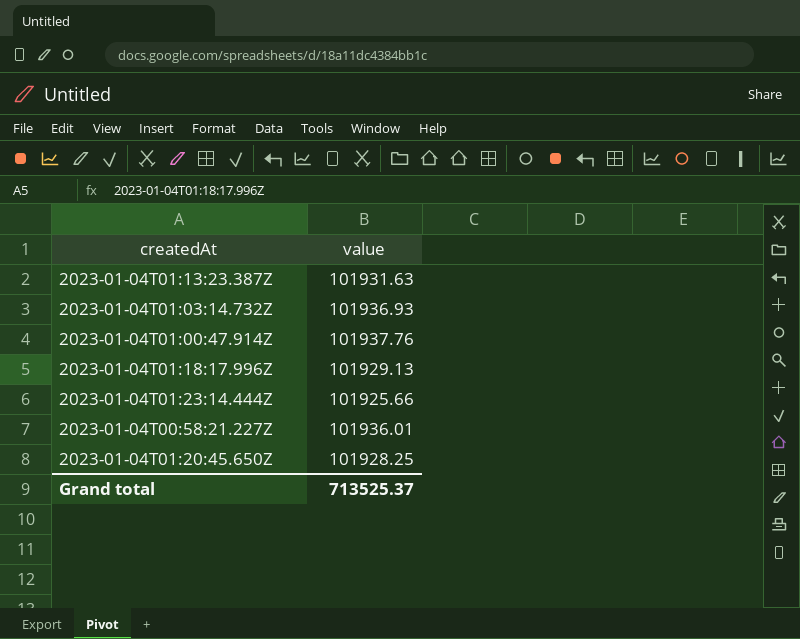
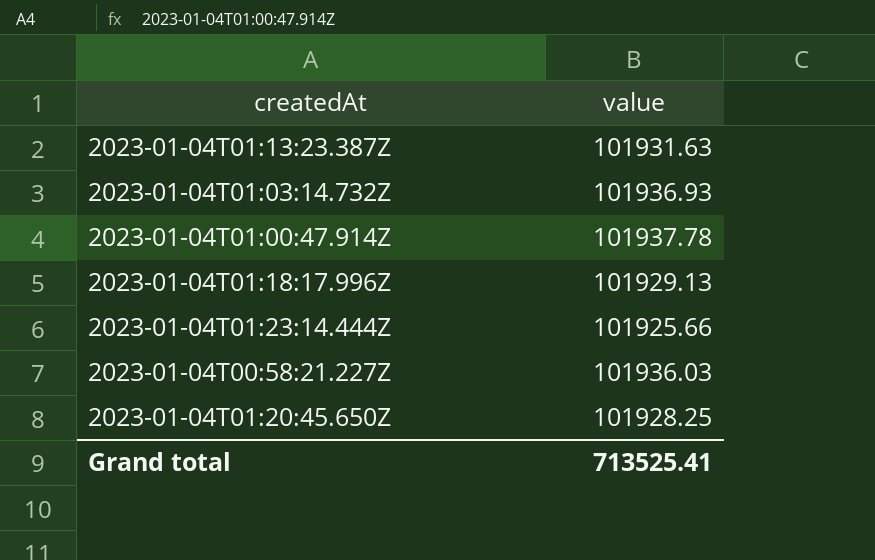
2023-01-04T01:00:47.914Z | value: 101937.76 -> 101937.78
2023-01-04T00:58:21.227Z | value: 101936.01 -> 101936.03
Grand total | value: 713525.37 -> 713525.41

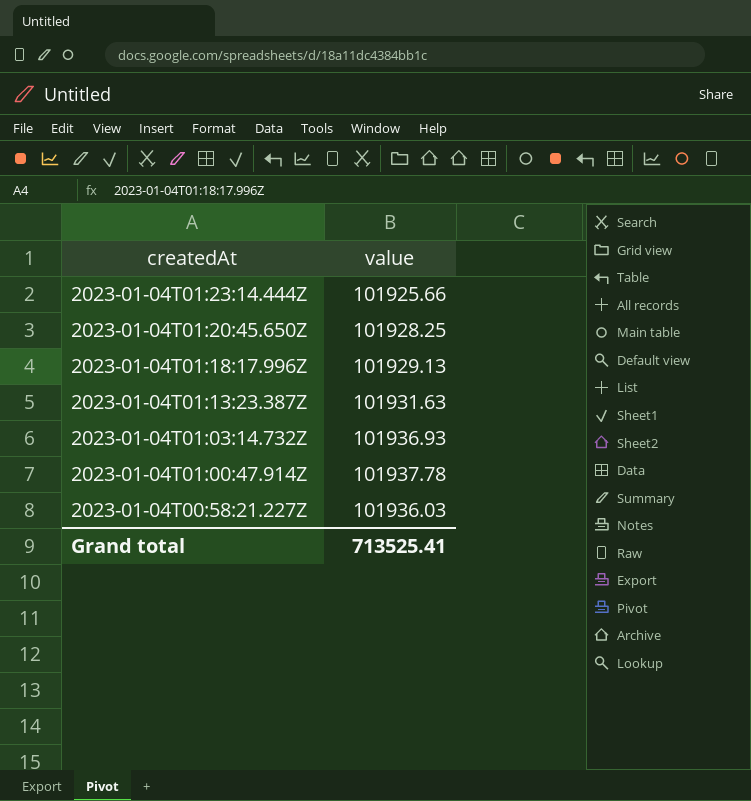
row order: none -> createdAt descending

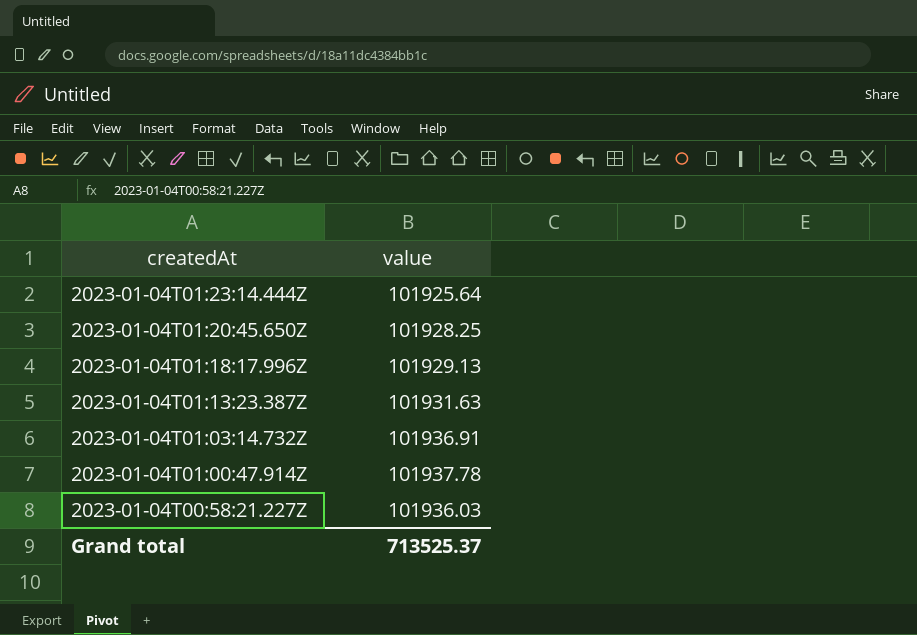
2023-01-04T01:23:14.444Z | value: 101925.66 -> 101925.64
2023-01-04T01:03:14.732Z | value: 101936.93 -> 101936.91
Grand total | value: 713525.41 -> 713525.37

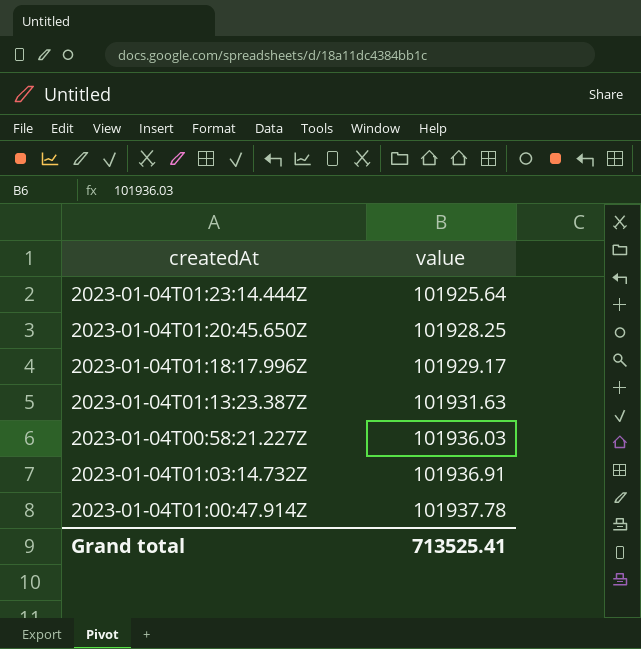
row order: createdAt descending -> value ascending
2023-01-04T01:18:17.996Z | value: 101929.13 -> 101929.17
Grand total | value: 713525.37 -> 713525.41

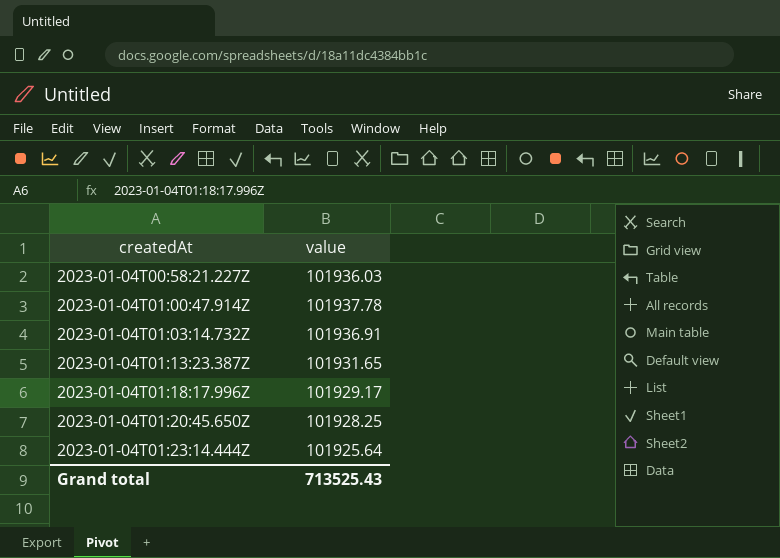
row order: value ascending -> createdAt ascending
2023-01-04T01:13:23.387Z | value: 101931.63 -> 101931.65
Grand total | value: 713525.41 -> 713525.43

